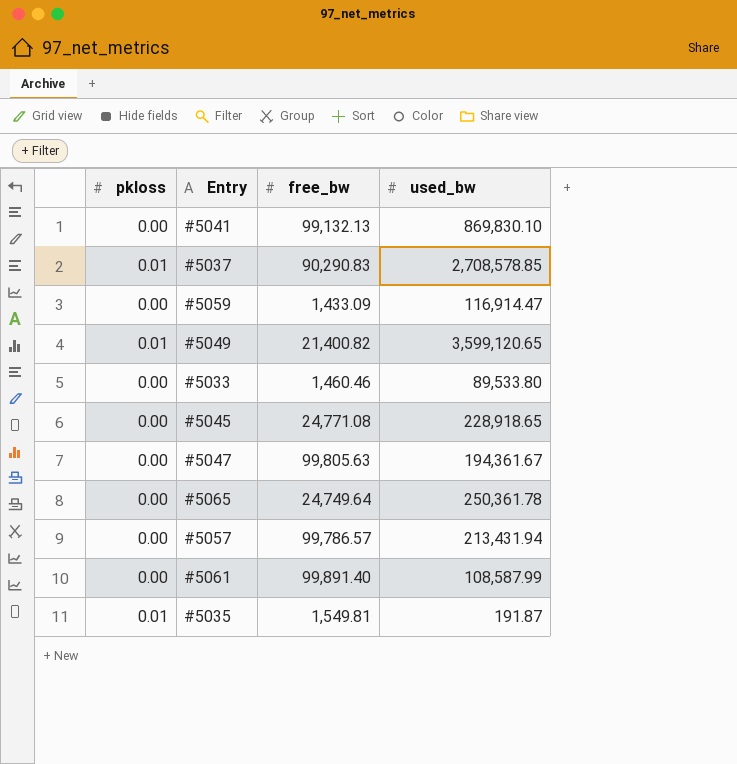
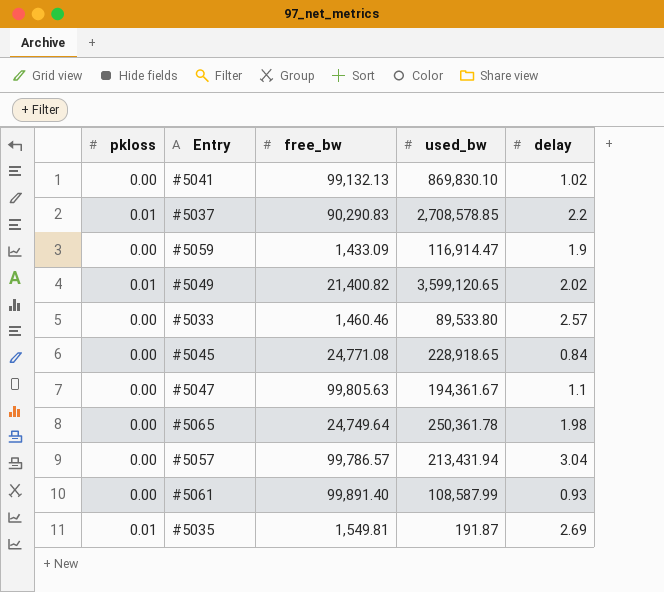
column delay | position: none -> 5

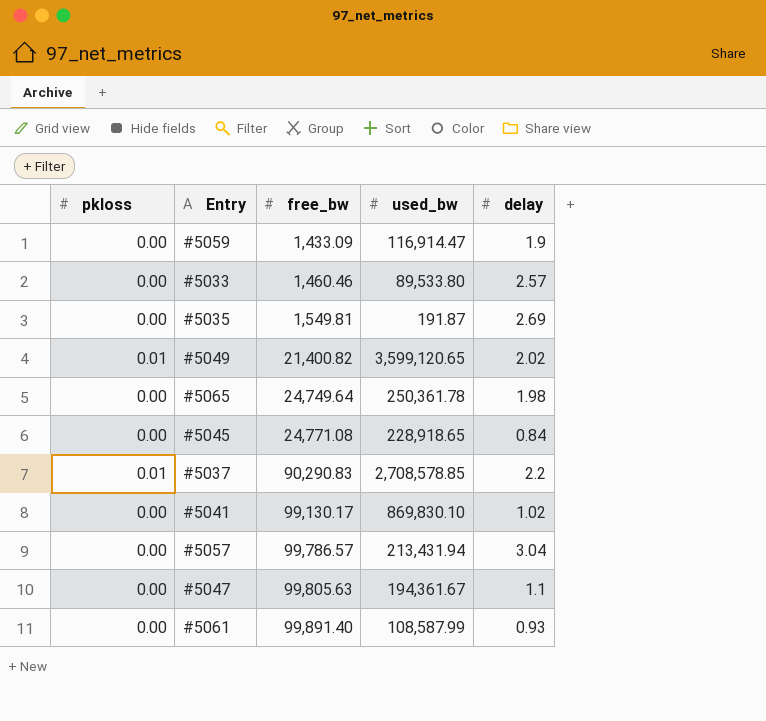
row order: none -> free_bw ascending
#5035 | pkloss: 0.01 -> 0.00
#5041 | free_bw: 99,132.13 -> 99,130.17

